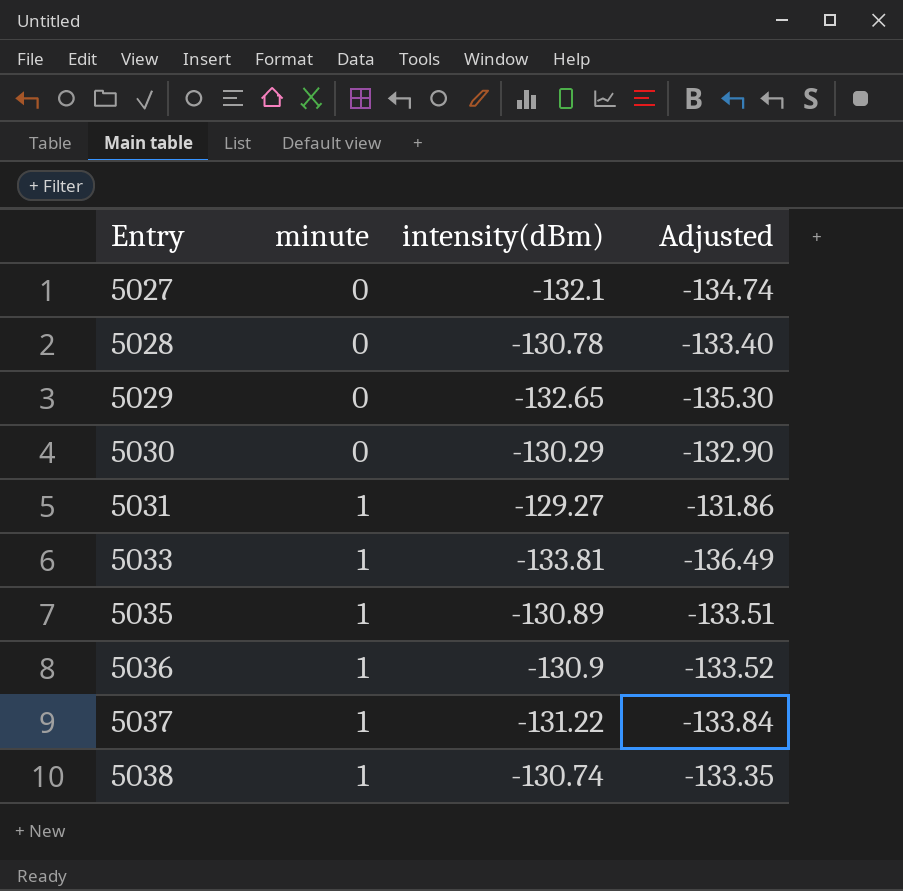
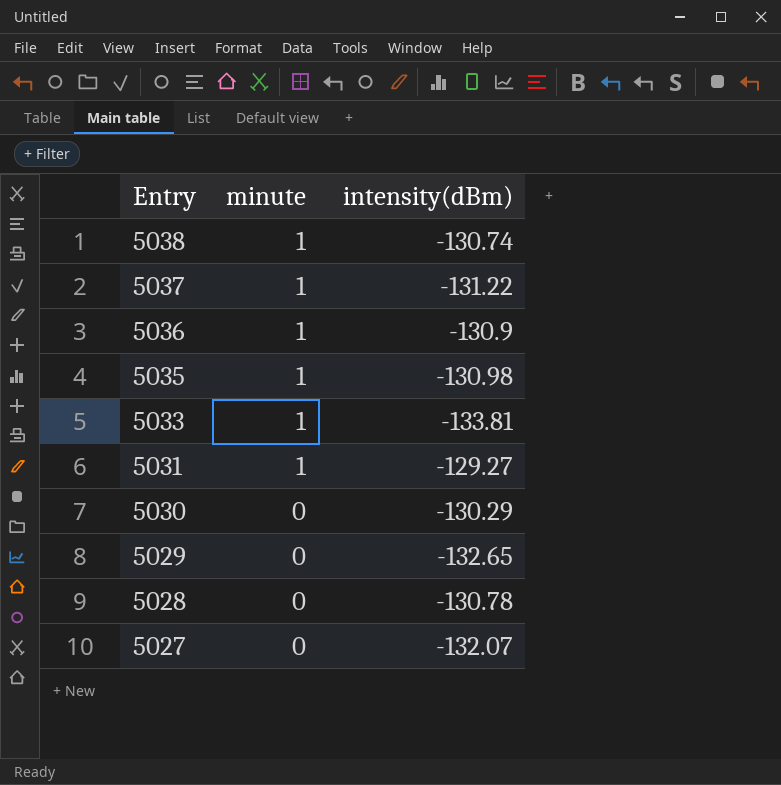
row order: Entry ascending -> Entry descending
column Adjusted | formula: [intensity(dBm)] * 1.02 -> none
5035 | intensity(dBm): -130.89 -> -130.98
5027 | intensity(dBm): -132.1 -> -132.07

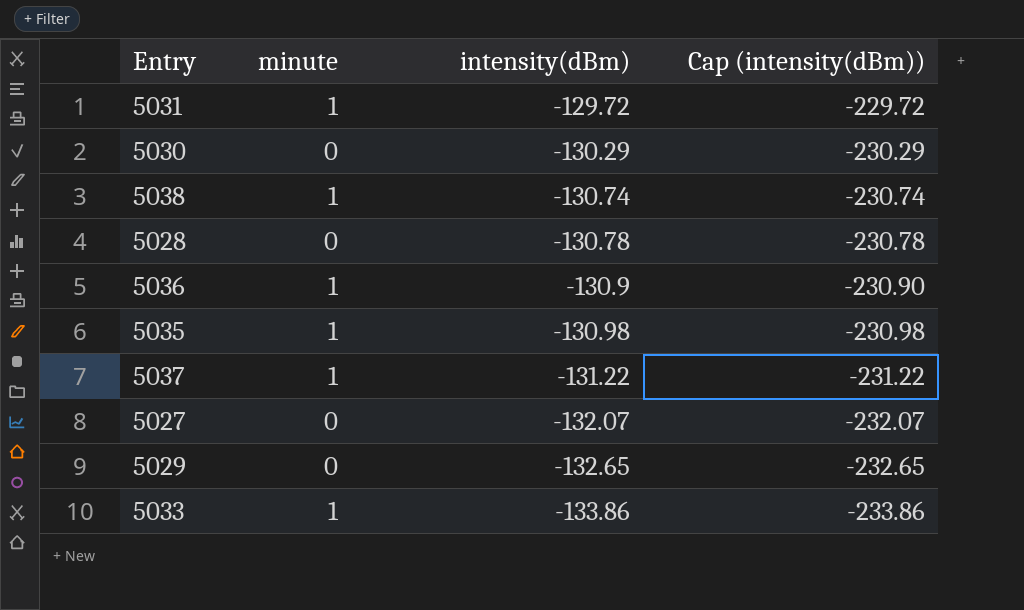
row order: Entry descending -> intensity(dBm) descending
column Cap (intensity(dBm)) | formula: none -> [intensity(dBm)] - 100
5031 | intensity(dBm): -129.27 -> -129.72
5033 | intensity(dBm): -133.81 -> -133.86

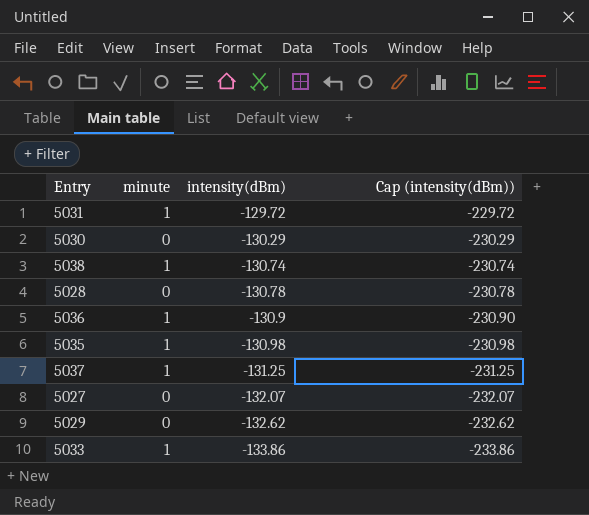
5037 | intensity(dBm): -131.22 -> -131.25
5037 | Cap (intensity(dBm)): -231.22 -> -231.25
5029 | intensity(dBm): -132.65 -> -132.62
5029 | Cap (intensity(dBm)): -232.65 -> -232.62

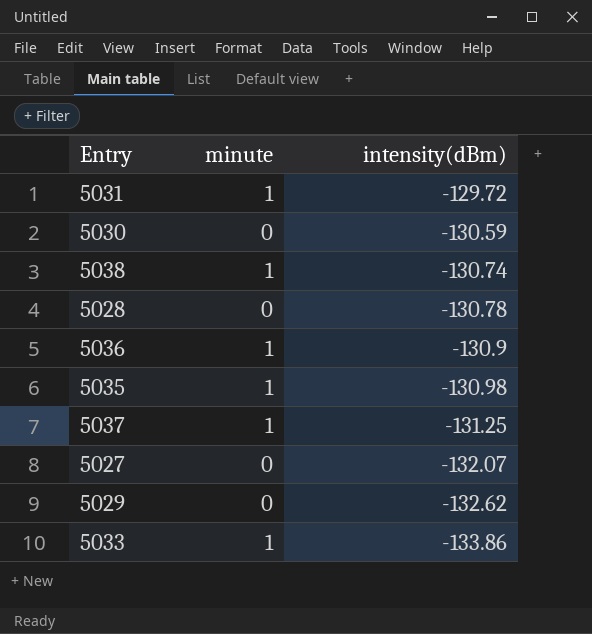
column Cap (intensity(dBm)) | formula: [intensity(dBm)] - 100 -> none
5030 | intensity(dBm): -130.29 -> -130.59

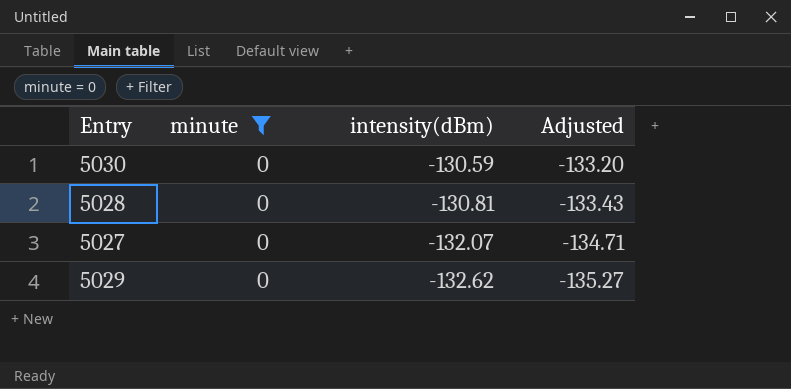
filter: none -> minute = 0
column Adjusted | formula: none -> [intensity(dBm)] * 1.02
5028 | intensity(dBm): -130.78 -> -130.81

